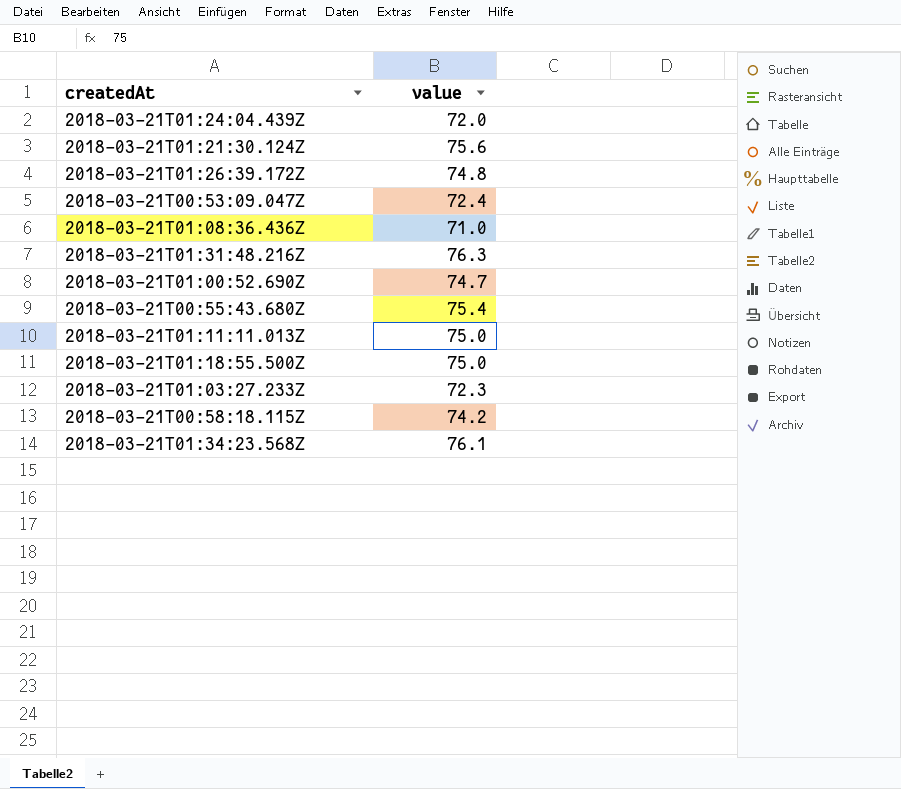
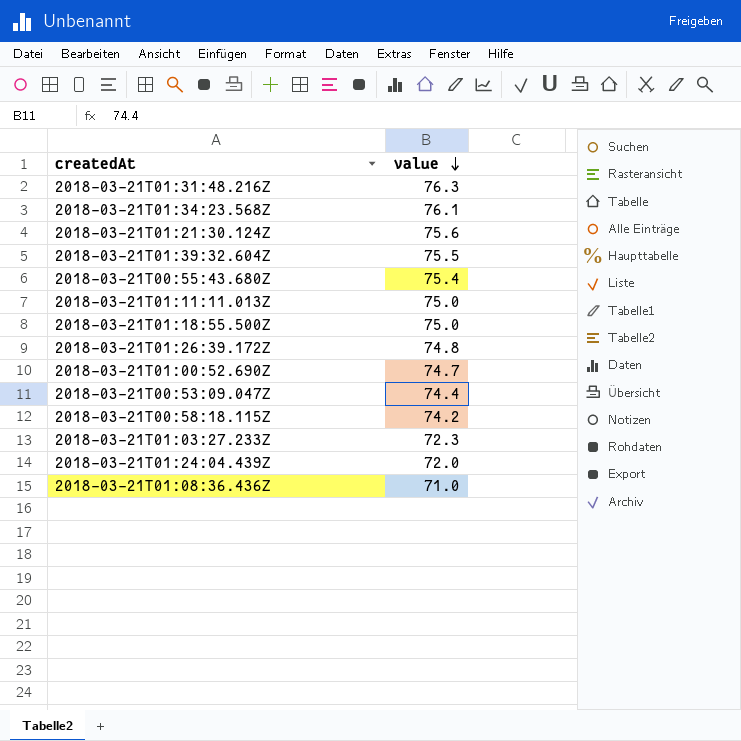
row order: none -> value descending
row 2018-03-21T01:39:32.604Z: none -> 75.5
2018-03-21T00:53:09.047Z | value: 72.4 -> 74.4

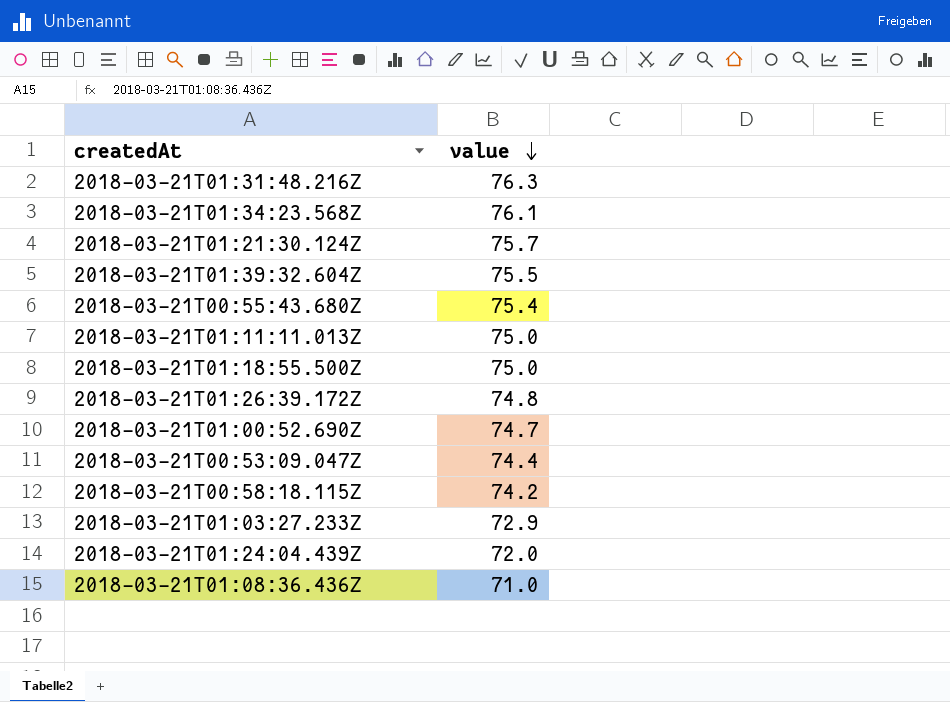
2018-03-21T01:21:30.124Z | value: 75.6 -> 75.7
2018-03-21T01:03:27.233Z | value: 72.3 -> 72.9

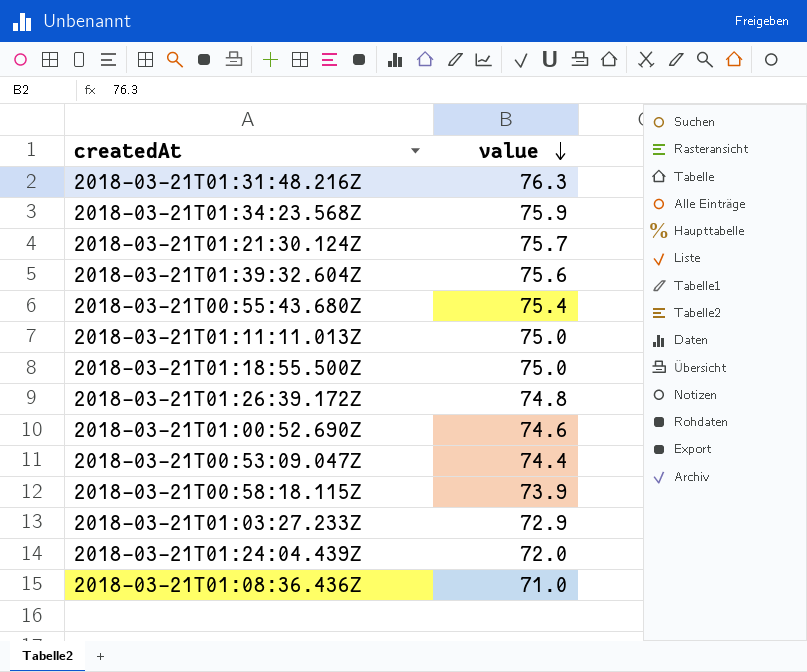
2018-03-21T01:34:23.568Z | value: 76.1 -> 75.9
2018-03-21T01:39:32.604Z | value: 75.5 -> 75.6
2018-03-21T01:00:52.690Z | value: 74.7 -> 74.6
2018-03-21T00:58:18.115Z | value: 74.2 -> 73.9

